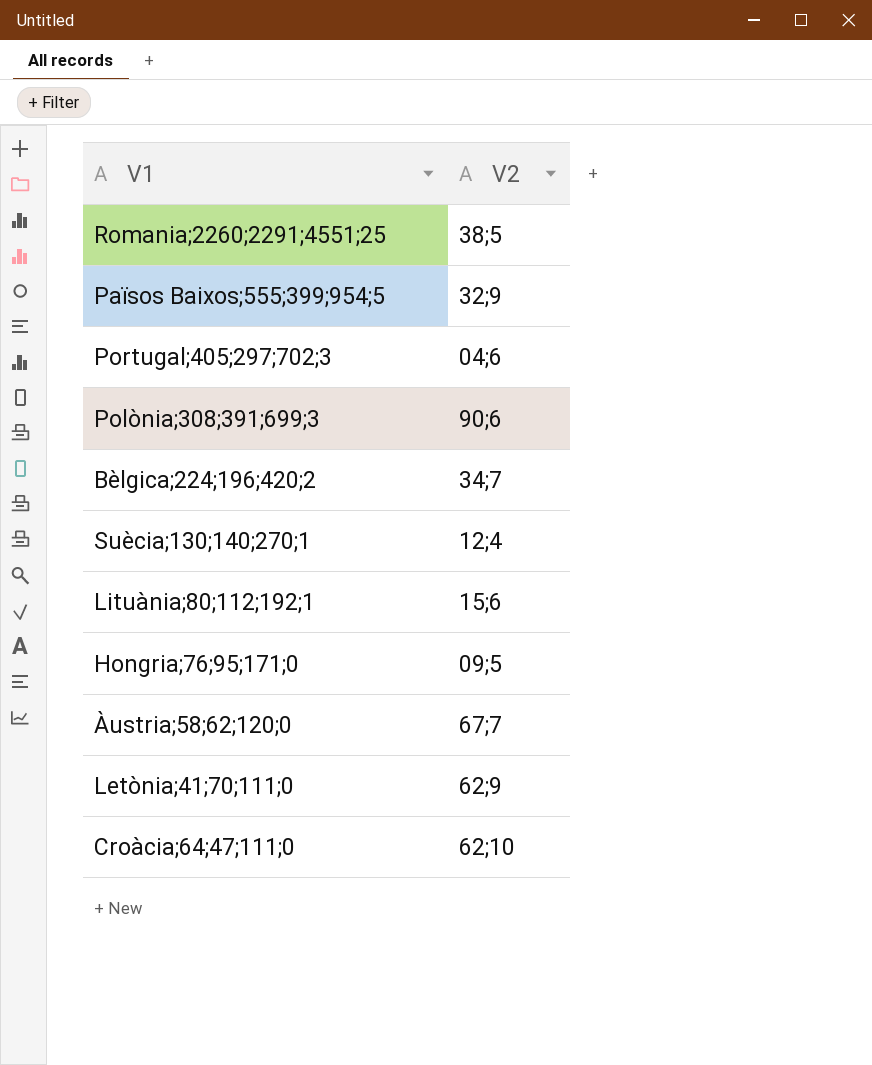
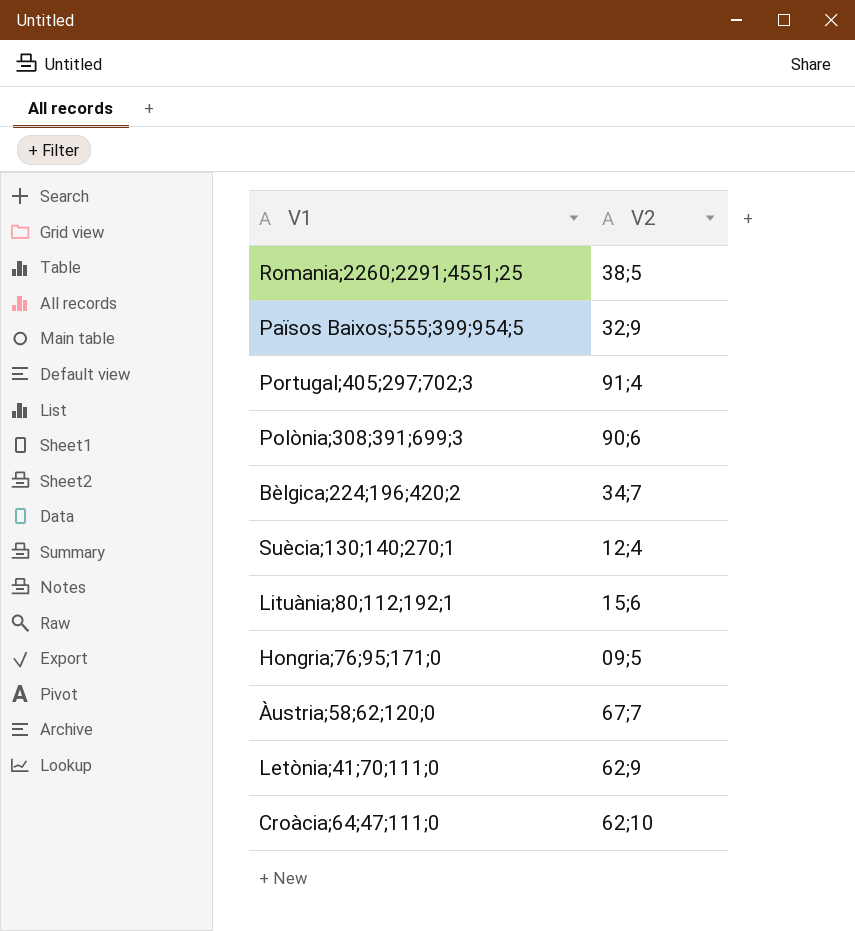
Portugal;405;297;702;3 | V2: 04;6 -> 91;4

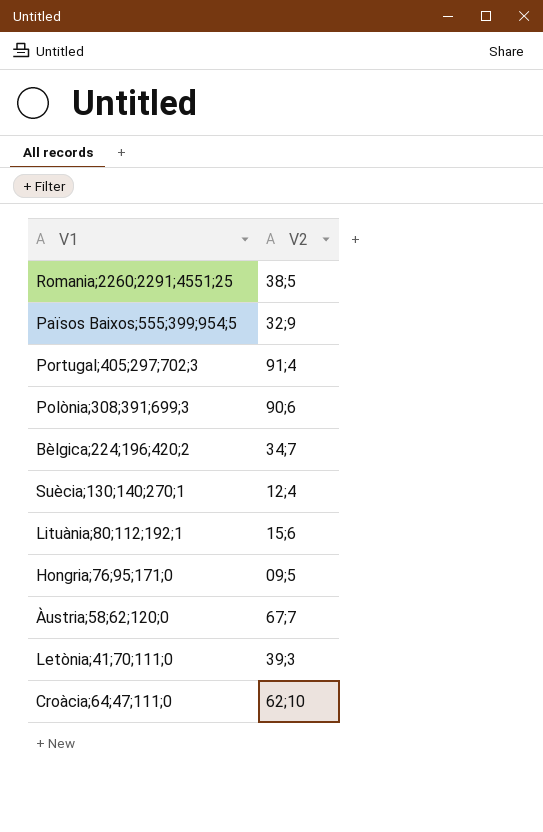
Letònia;41;70;111;0 | V2: 62;9 -> 39;3

